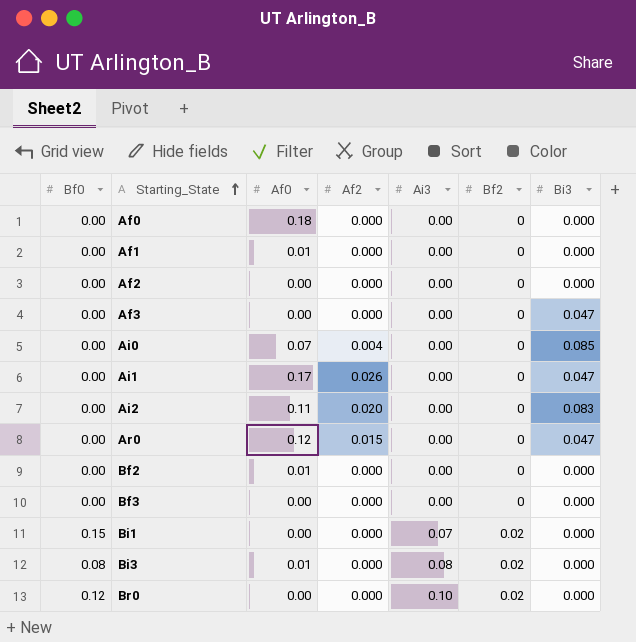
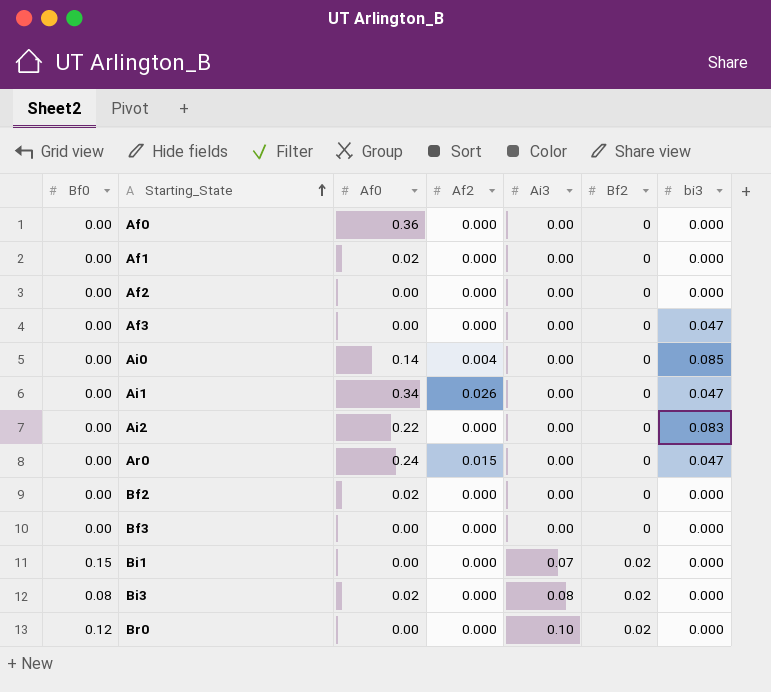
column name: Bi3 -> bi3
Af0 | Af0: 0.18 -> 0.36
Af1 | Af0: 0.01 -> 0.02
Ai0 | Af0: 0.07 -> 0.14
Ai1 | Af0: 0.17 -> 0.34
Ai2 | Af0: 0.11 -> 0.22
Ai2 | Af2: 0.020 -> 0.000
Ar0 | Af0: 0.12 -> 0.24
Bf2 | Af0: 0.01 -> 0.02
Bi3 | Af0: 0.01 -> 0.02

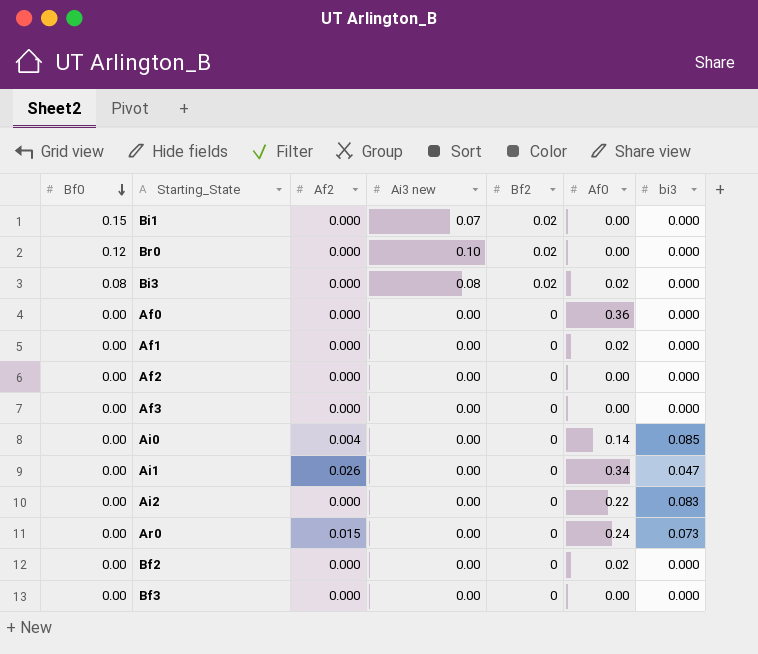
row order: Starting_State ascending -> Bf0 descending
column name: Ai3 -> Ai3 new
column Af0 | position: 3 -> 6
Af3 | bi3: 0.047 -> 0.000
Ar0 | bi3: 0.047 -> 0.073

